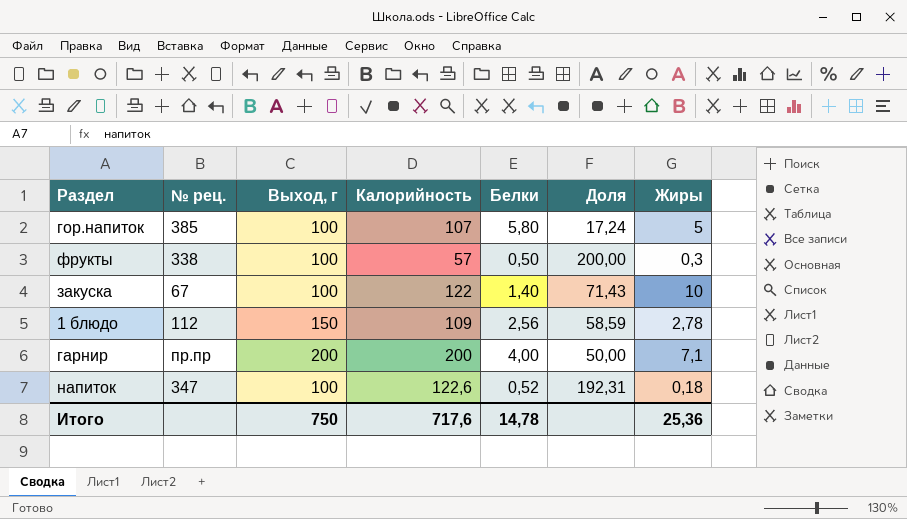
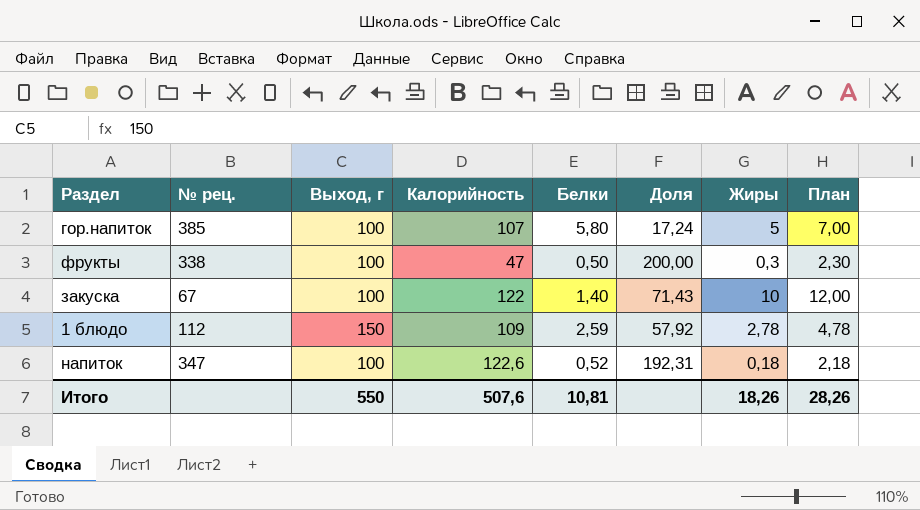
column План | formula: none -> [Жиры] + 2
row гарнир: пр.пр | 200 | 200 | 4,00 | 50,00 | 7,1 -> none
фрукты | Калорийность: 57 -> 47
1 блюдо | Белки: 2,56 -> 2,59
1 блюдо | Доля: 58,59 -> 57,92
Итого | Выход, г: 750 -> 550
Итого | Калорийность: 717,6 -> 507,6
Итого | Белки: 14,78 -> 10,81
Итого | Жиры: 25,36 -> 18,26

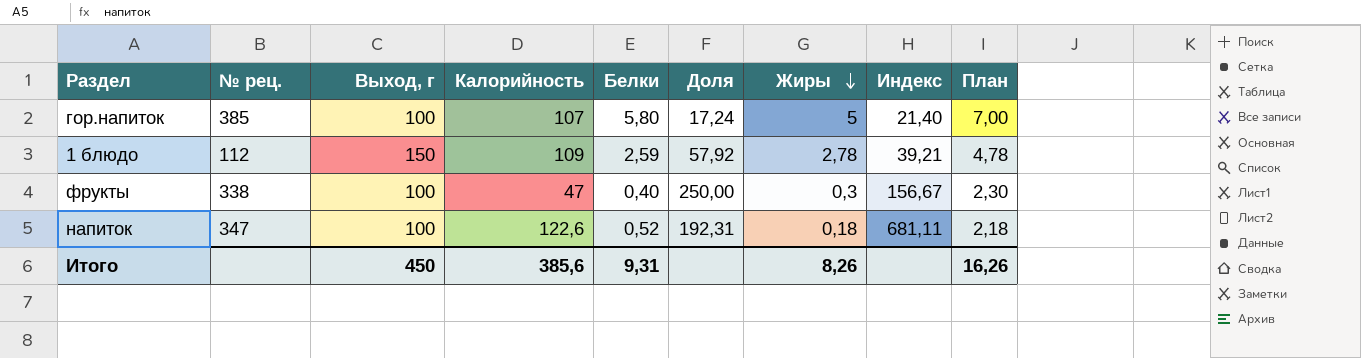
row order: none -> Жиры descending
column Индекс | formula: none -> [Калорийность] / [Жиры]
row закуска: 67 | 100 | 122 | 1,40 | 71,43 | 10 | 12,00 -> none
фрукты | Белки: 0,50 -> 0,40
фрукты | Доля: 200,00 -> 250,00
Итого | Выход, г: 550 -> 450
Итого | Калорийность: 507,6 -> 385,6
Итого | Белки: 10,81 -> 9,31
Итого | Жиры: 18,26 -> 8,26
Итого | План: 28,26 -> 16,26

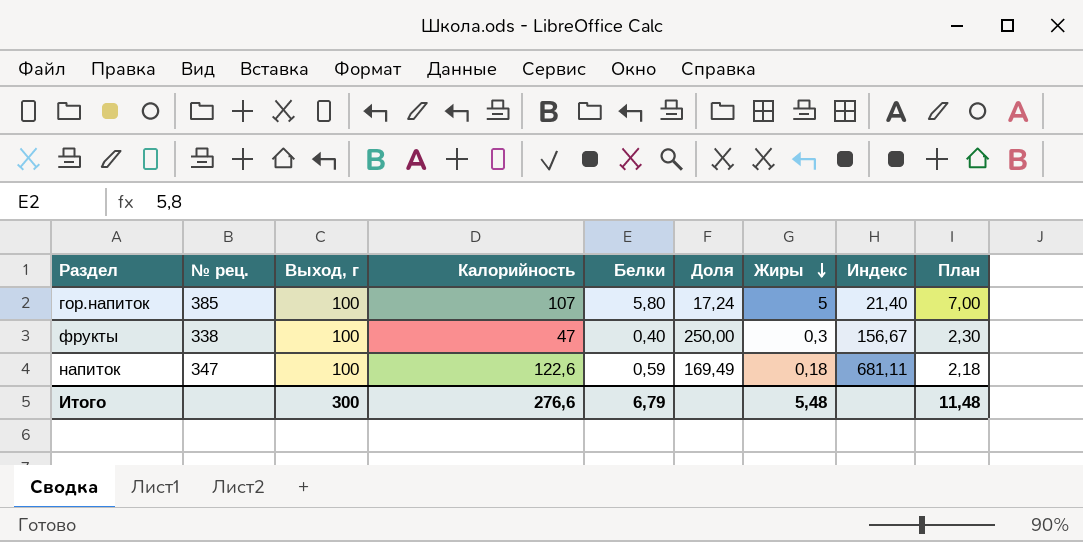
row 1 блюдо: 112 | 150 | 109 | 2,59 | 57,92 | 2,78 | 39,21 | 4,78 -> none
напиток | Белки: 0,52 -> 0,59
напиток | Доля: 192,31 -> 169,49
Итого | Выход, г: 450 -> 300
Итого | Калорийность: 385,6 -> 276,6
Итого | Белки: 9,31 -> 6,79
Итого | Жиры: 8,26 -> 5,48
Итого | План: 16,26 -> 11,48

